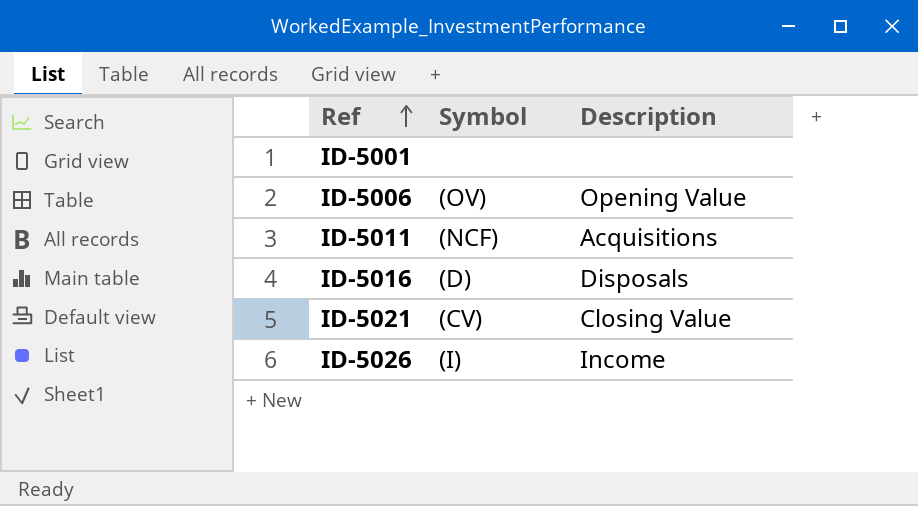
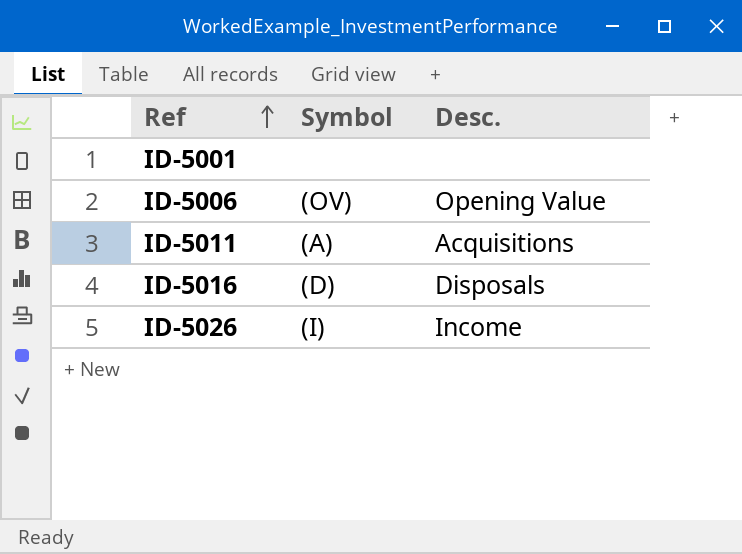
column name: Description -> Desc.
row ID-5021: (CV) | Closing Value -> none
ID-5011 | Symbol: (NCF) -> (A)

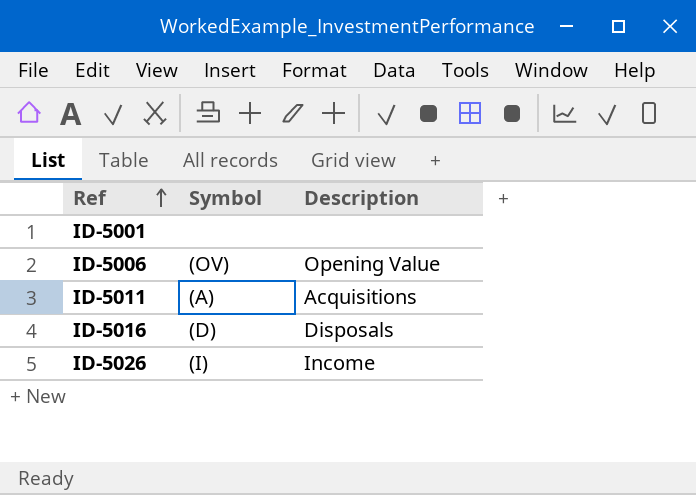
column name: Desc. -> Description

